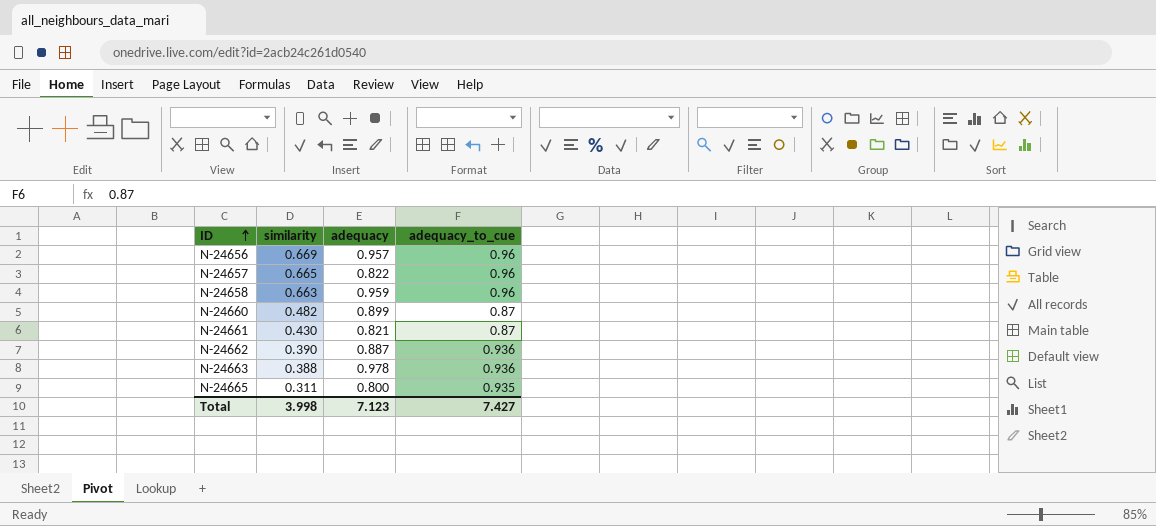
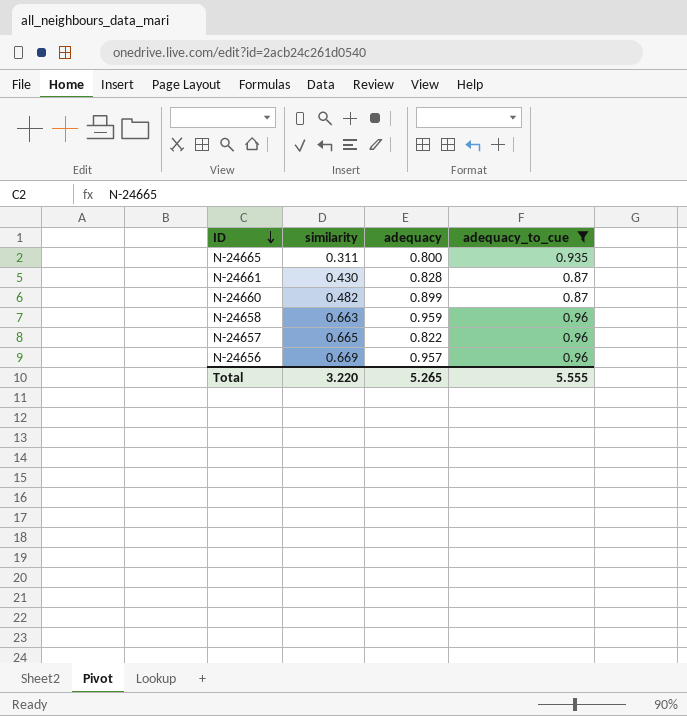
filter: none -> adequacy_to_cue != 0.936
row order: ID ascending -> ID descending
N-24661 | adequacy: 0.821 -> 0.828
Total | similarity: 3.998 -> 3.220
Total | adequacy: 7.123 -> 5.265
Total | adequacy_to_cue: 7.427 -> 5.555

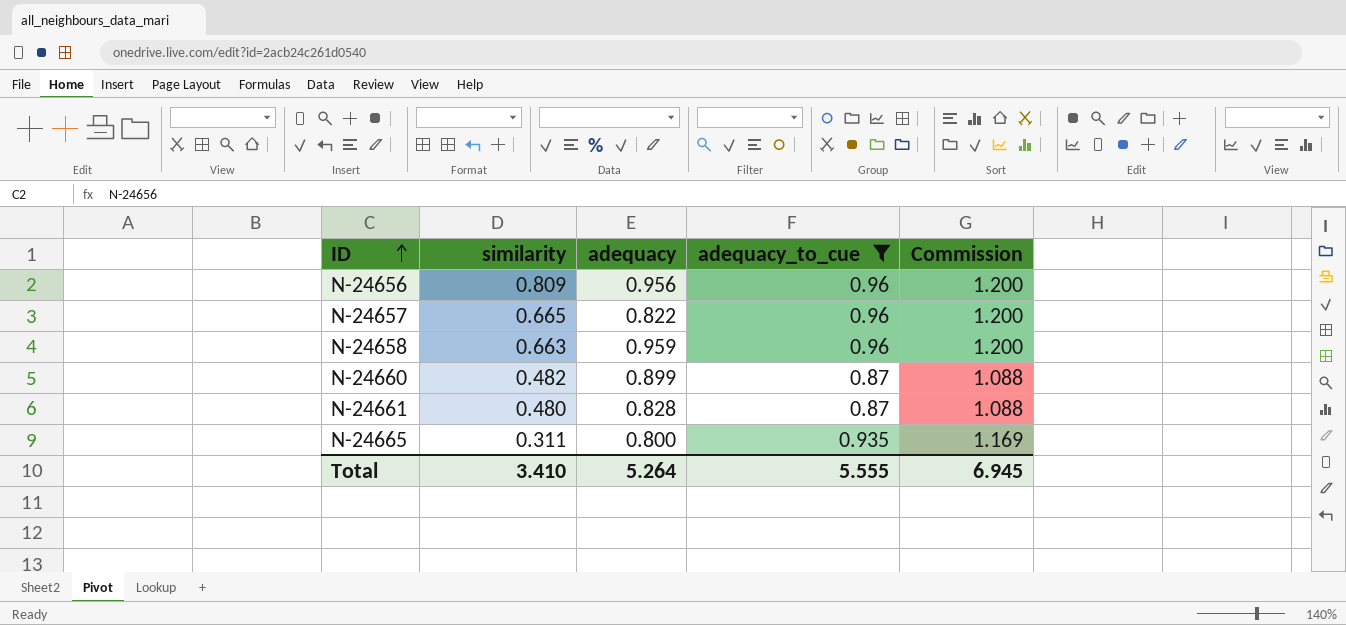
row order: ID descending -> ID ascending
column Commission | formula: none -> [adequacy_to_cue] * 1.25
N-24656 | similarity: 0.669 -> 0.809
N-24656 | adequacy: 0.957 -> 0.956
N-24661 | similarity: 0.430 -> 0.480
Total | similarity: 3.220 -> 3.410
Total | adequacy: 5.265 -> 5.264

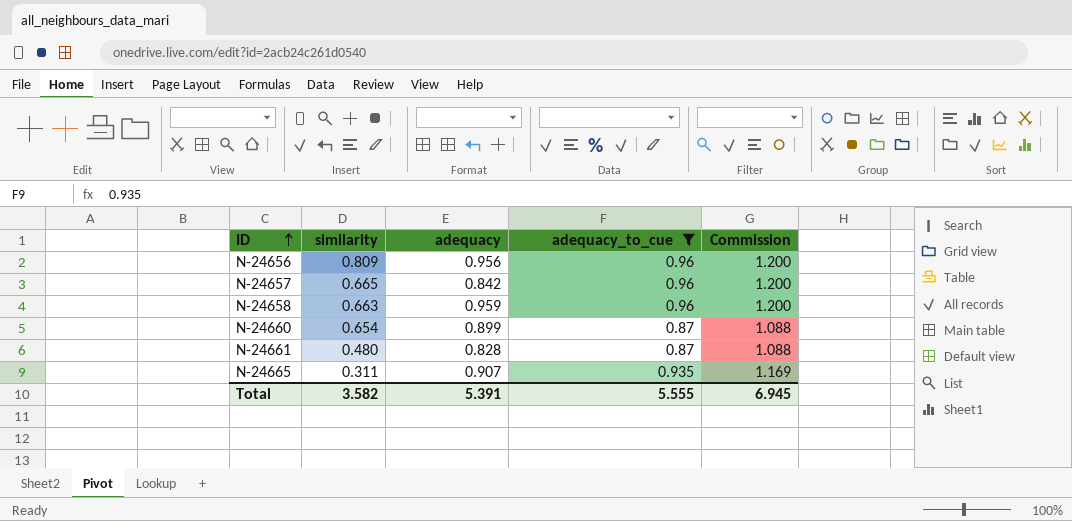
N-24657 | adequacy: 0.822 -> 0.842
N-24660 | similarity: 0.482 -> 0.654
N-24665 | adequacy: 0.800 -> 0.907
Total | similarity: 3.410 -> 3.582
Total | adequacy: 5.264 -> 5.391

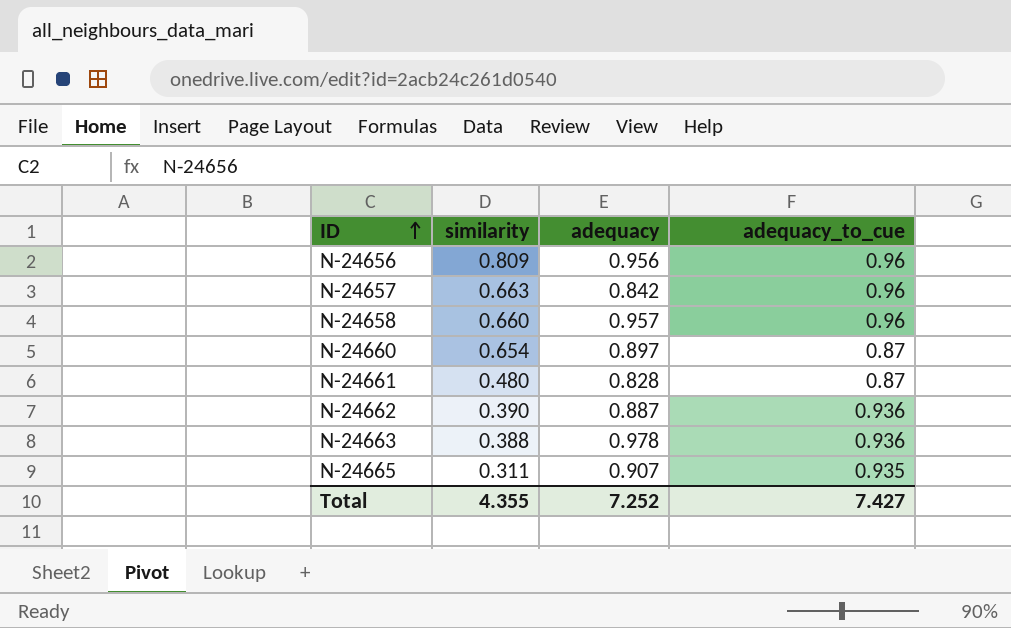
filter: adequacy_to_cue != 0.936 -> none
column Commission | formula: [adequacy_to_cue] * 1.25 -> none
N-24657 | similarity: 0.665 -> 0.663
N-24658 | similarity: 0.663 -> 0.660
N-24658 | adequacy: 0.959 -> 0.957
N-24660 | adequacy: 0.899 -> 0.897
Total | similarity: 3.582 -> 4.355
Total | adequacy: 5.391 -> 7.252
Total | adequacy_to_cue: 5.555 -> 7.427

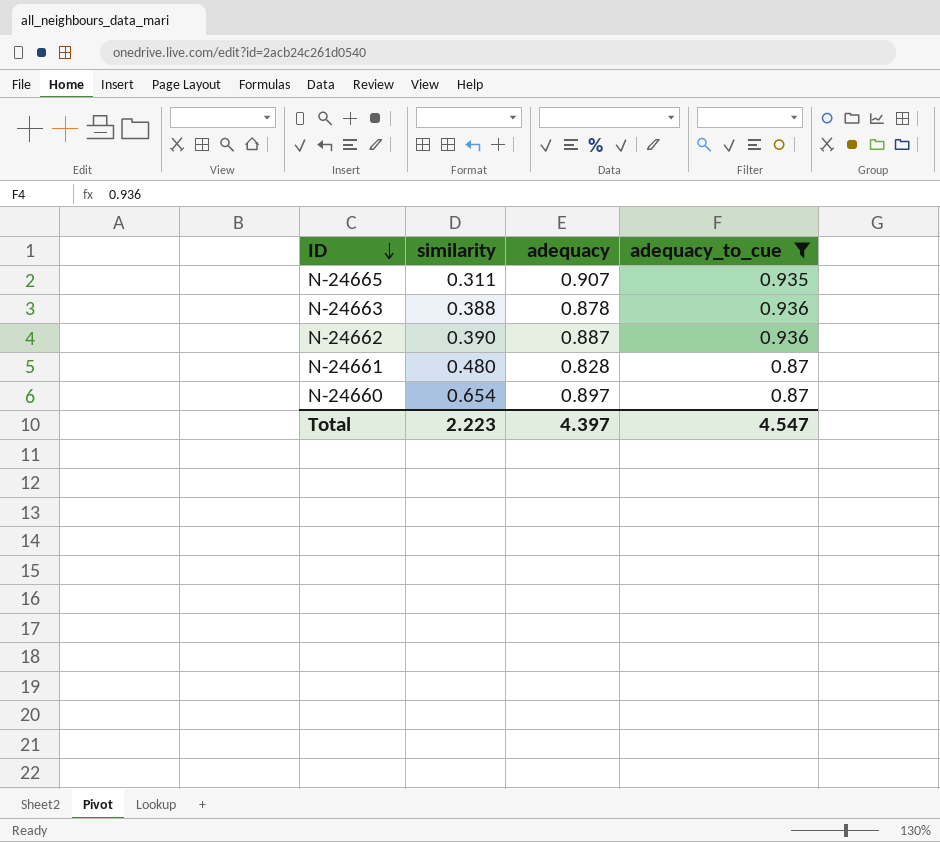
filter: none -> adequacy_to_cue != 0.96
row order: ID ascending -> ID descending
N-24663 | adequacy: 0.978 -> 0.878
Total | similarity: 4.355 -> 2.223
Total | adequacy: 7.252 -> 4.397
Total | adequacy_to_cue: 7.427 -> 4.547

